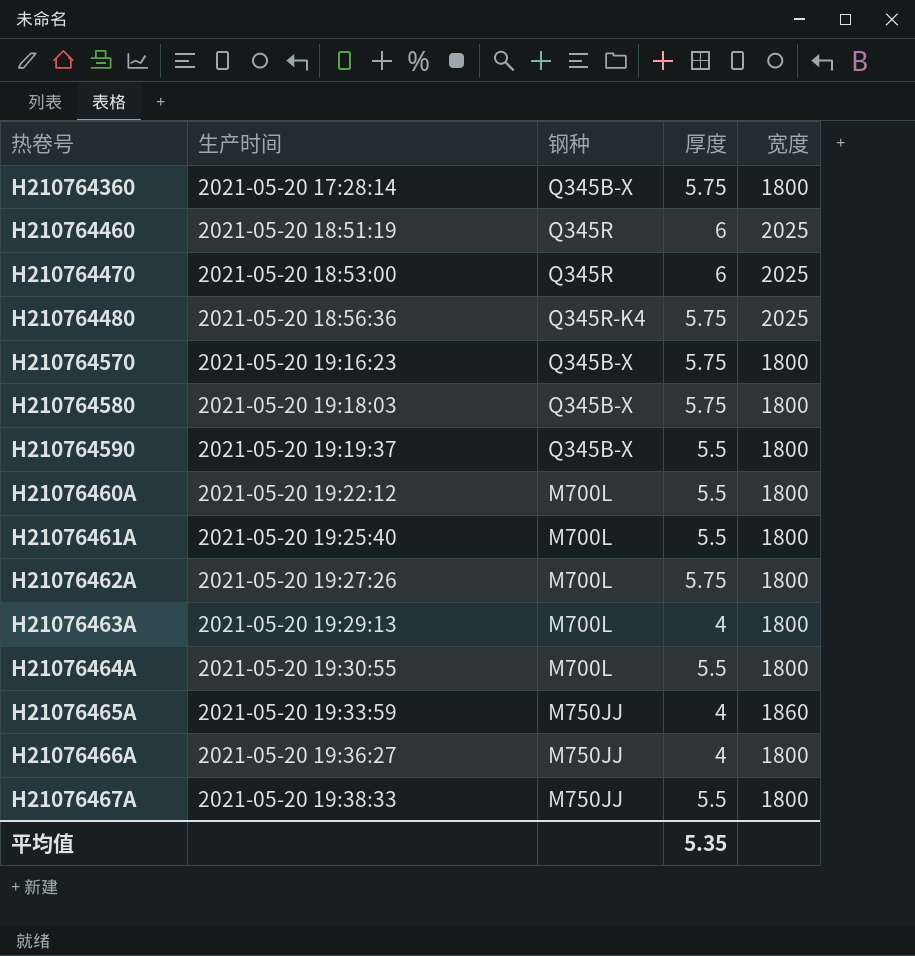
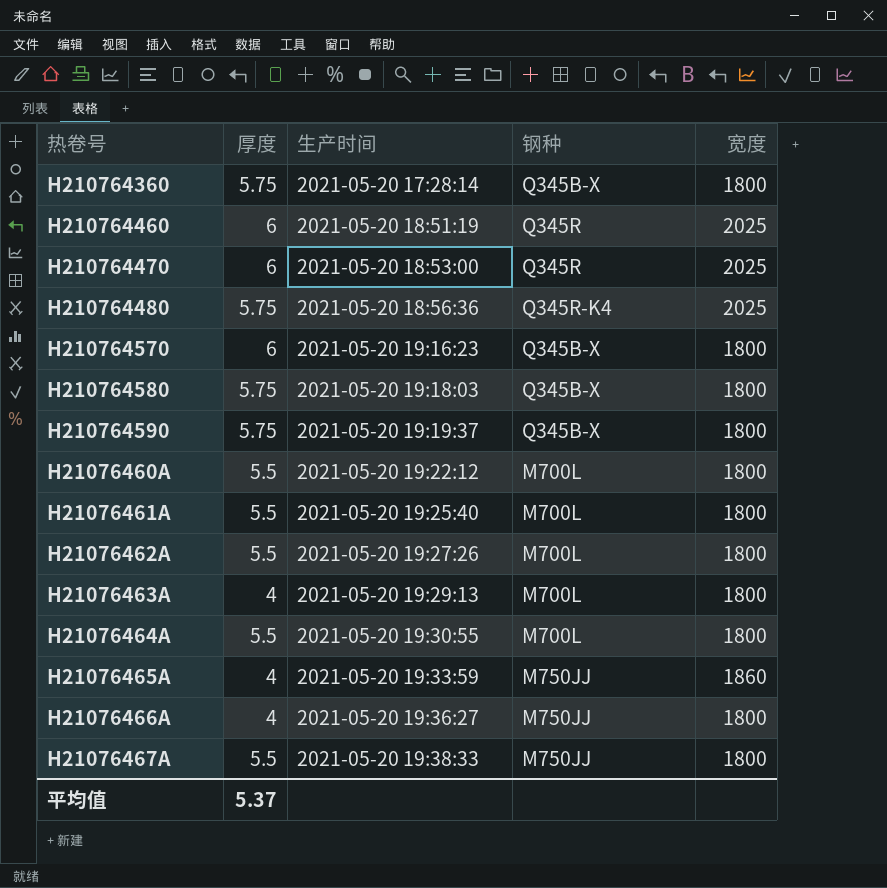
column 厚度 | position: 4 -> 2
H210764570 | 厚度: 5.75 -> 6
H210764590 | 厚度: 5.5 -> 5.75
H21076462A | 厚度: 5.75 -> 5.5
平均值 | 厚度: 5.35 -> 5.37

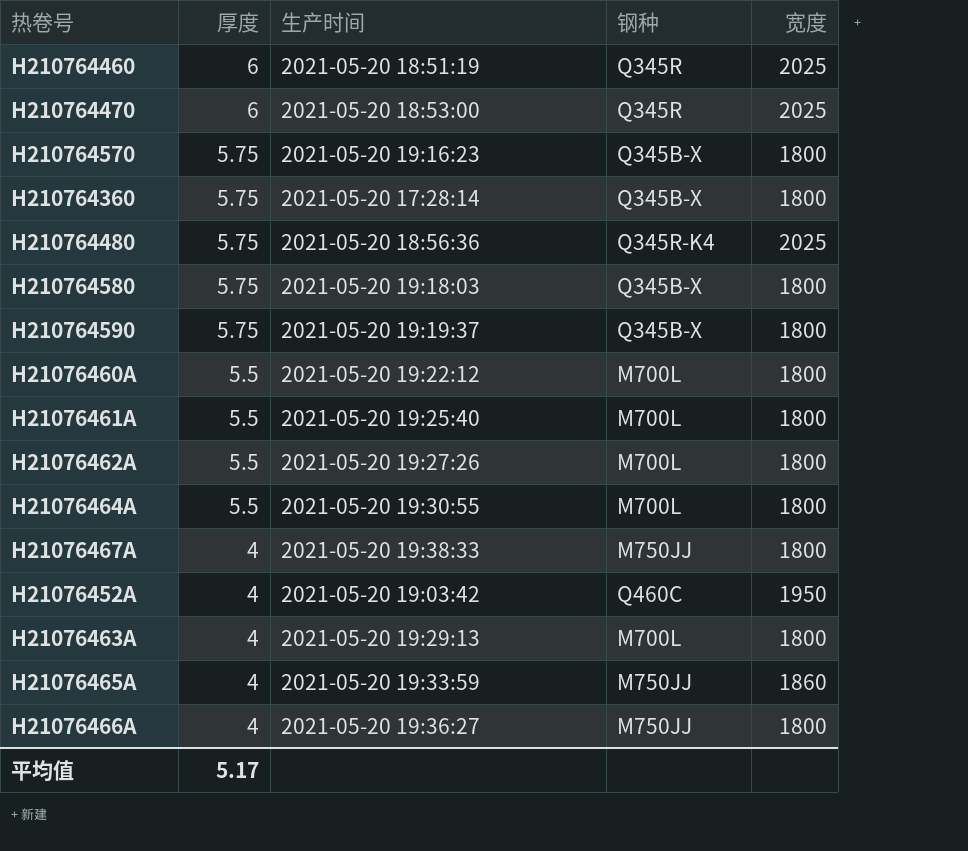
row order: 生产时间 ascending -> 厚度 descending
H210764570 | 厚度: 6 -> 5.75
H21076467A | 厚度: 5.5 -> 4
row H21076452A: none -> 4 | 2021-05-20 19:03:42 | Q460C | 1950
平均值 | 厚度: 5.37 -> 5.17

